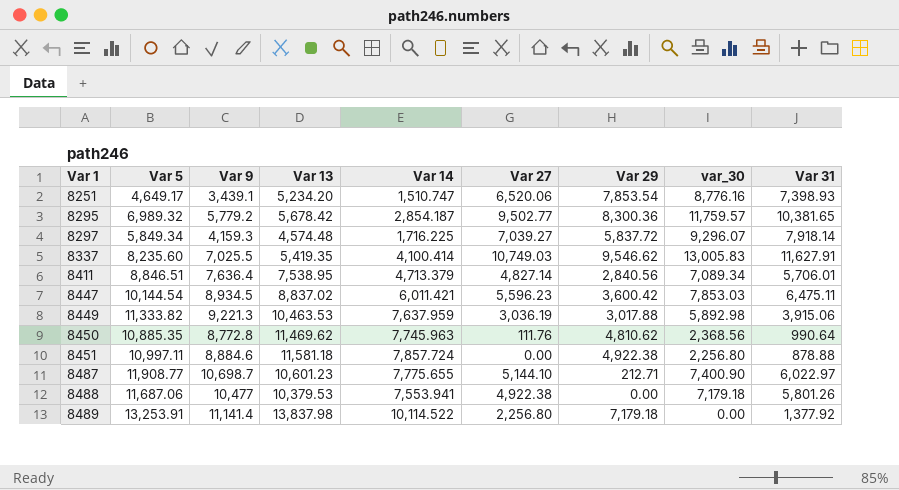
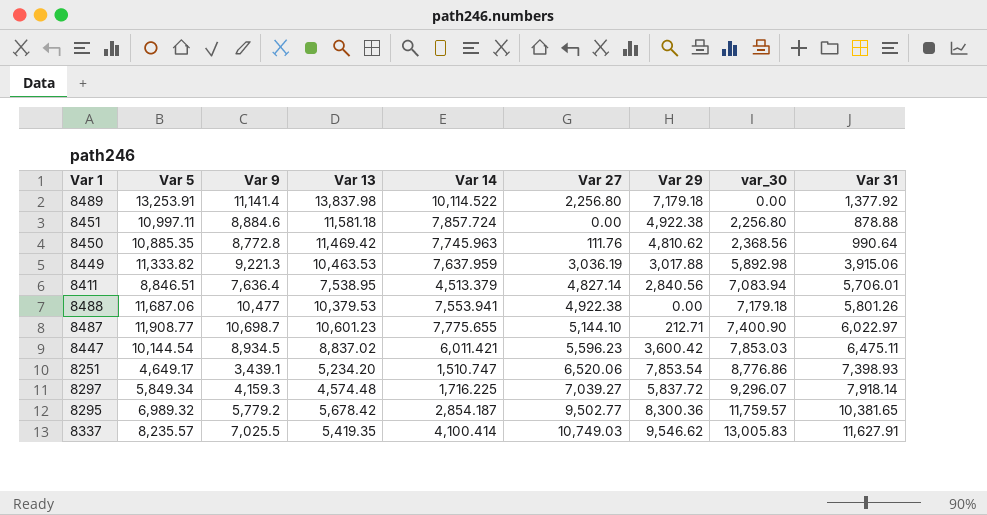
row order: Var 1 ascending -> var_30 ascending
8450 | Var 13: 11,469.62 -> 11,469.42
8411 | Var 14: 4,713.379 -> 4,513.379
8411 | var_30: 7,089.34 -> 7,083.94
8251 | var_30: 8,776.16 -> 8,776.86
8337 | Var 5: 8,235.60 -> 8,235.57

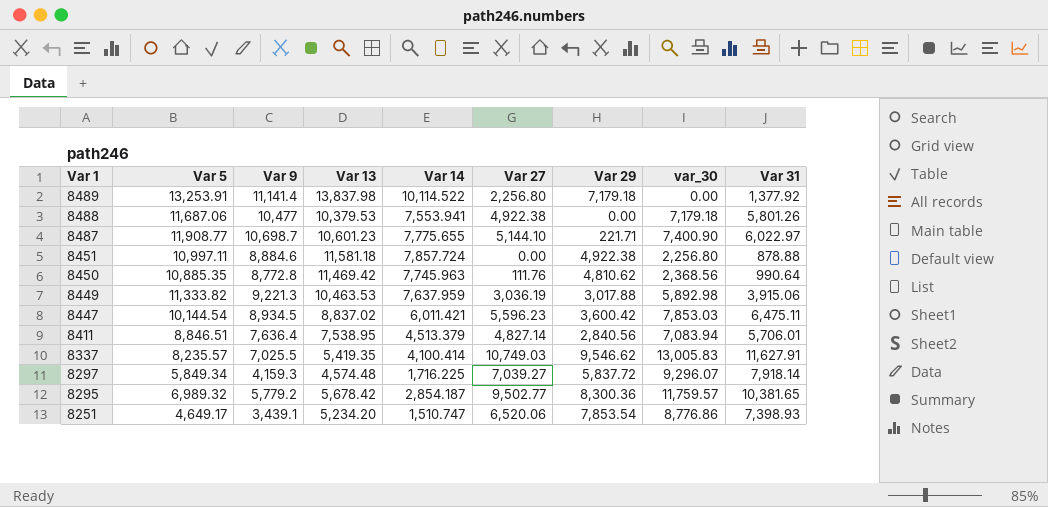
row order: var_30 ascending -> Var 1 descending
8487 | Var 29: 212.71 -> 221.71

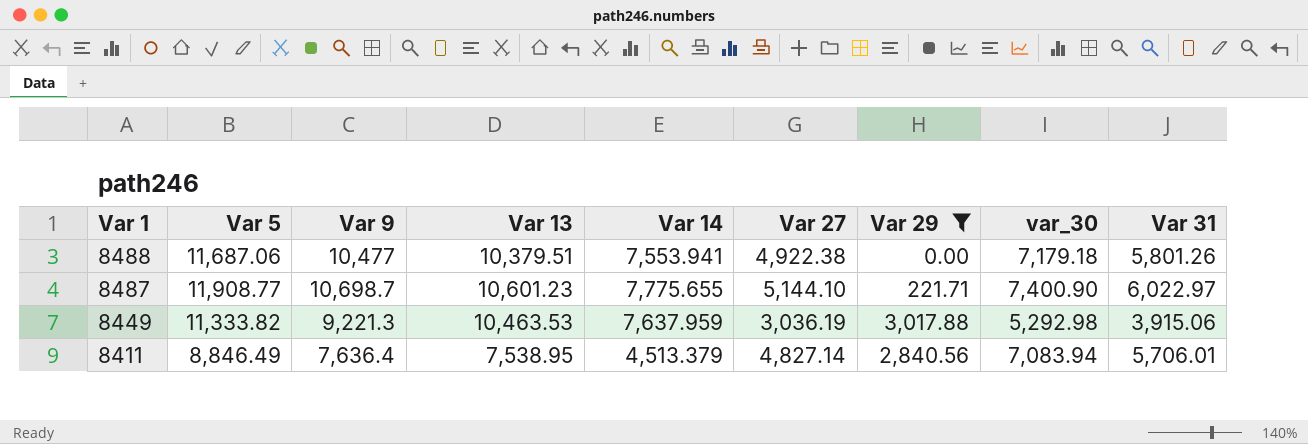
filter: none -> Var 29 <= 3,017.88
8488 | Var 13: 10,379.53 -> 10,379.51
8449 | var_30: 5,892.98 -> 5,292.98
8411 | Var 5: 8,846.51 -> 8,846.49

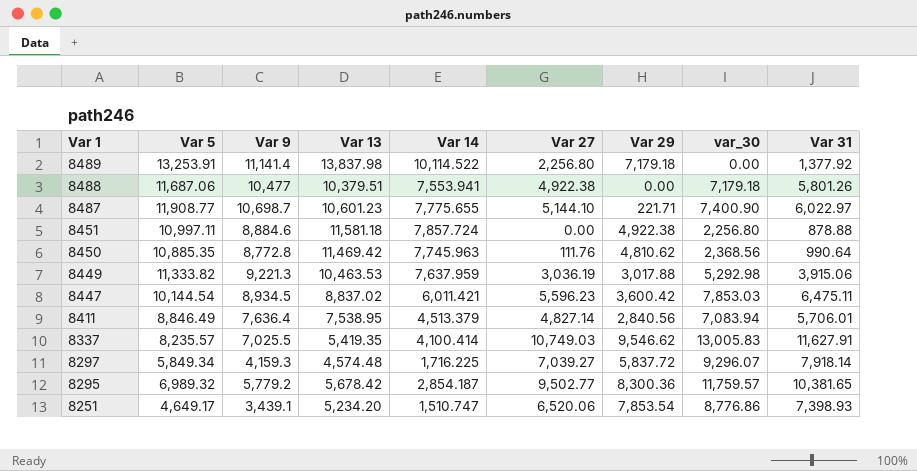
filter: Var 29 <= 3,017.88 -> none

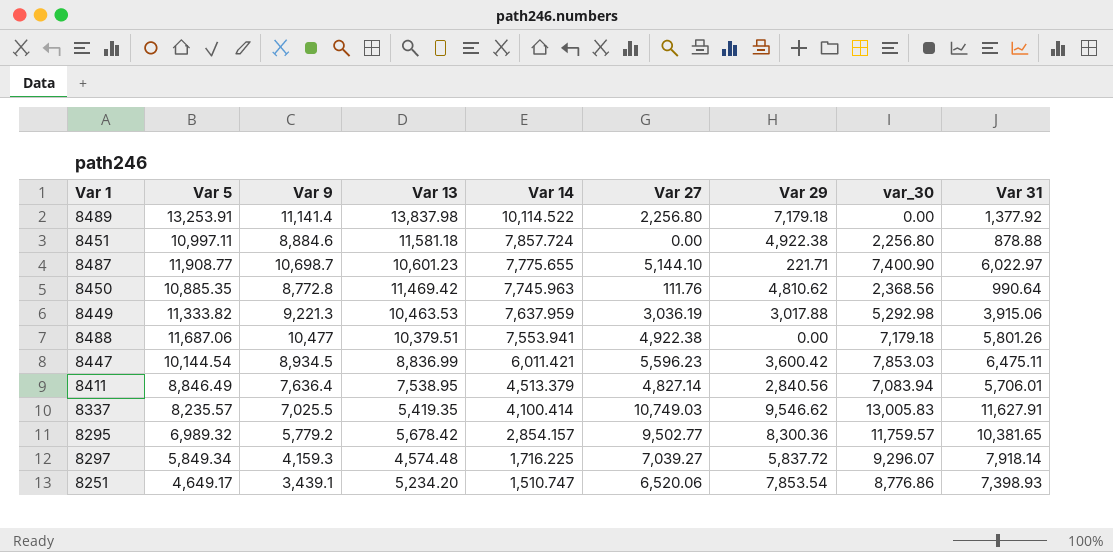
row order: Var 1 descending -> Var 14 descending
8447 | Var 13: 8,837.02 -> 8,836.99
8295 | Var 14: 2,854.187 -> 2,854.157

